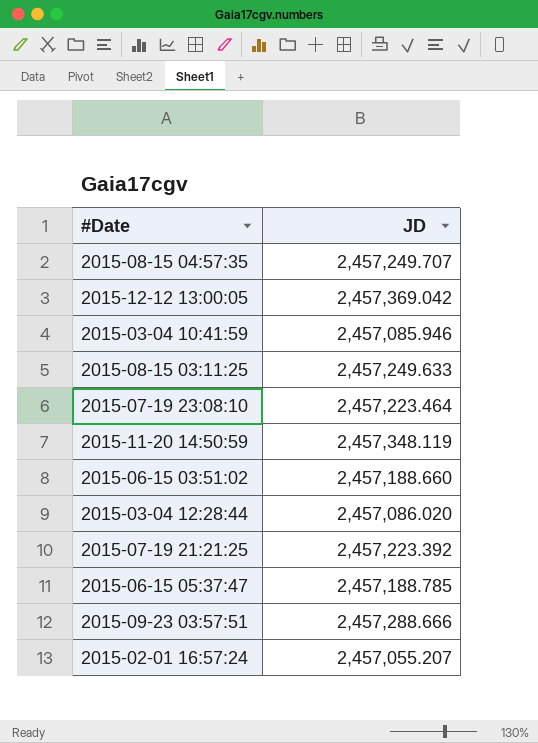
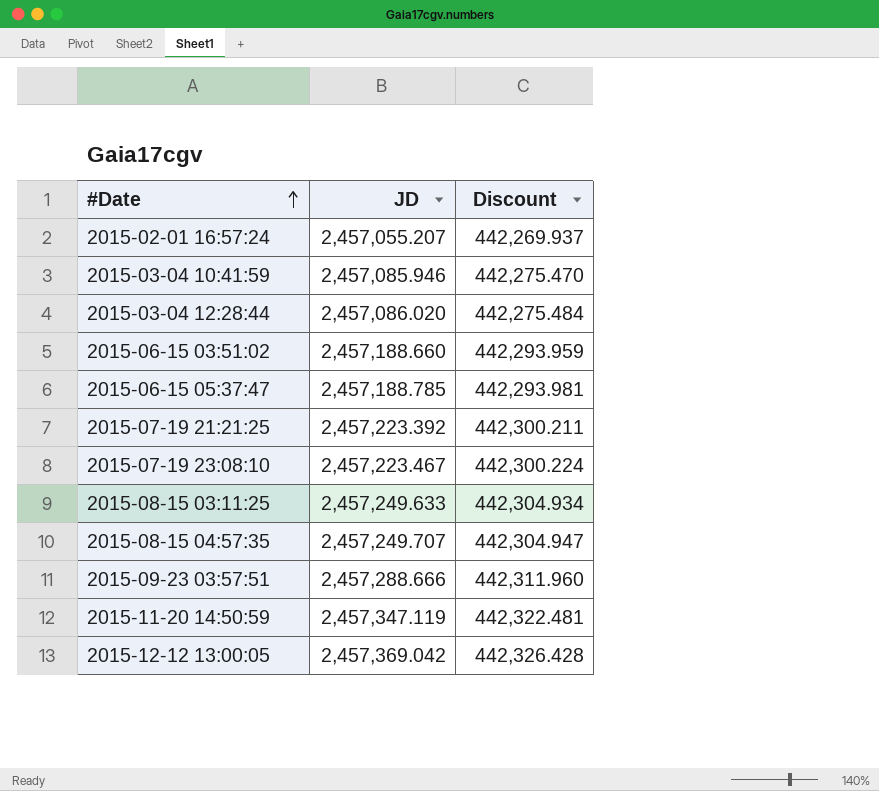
row order: none -> #Date ascending
column Discount | formula: none -> [JD] * 0.18
2015-07-19 23:08:10 | JD: 2,457,223.464 -> 2,457,223.467
2015-11-20 14:50:59 | JD: 2,457,348.119 -> 2,457,347.119

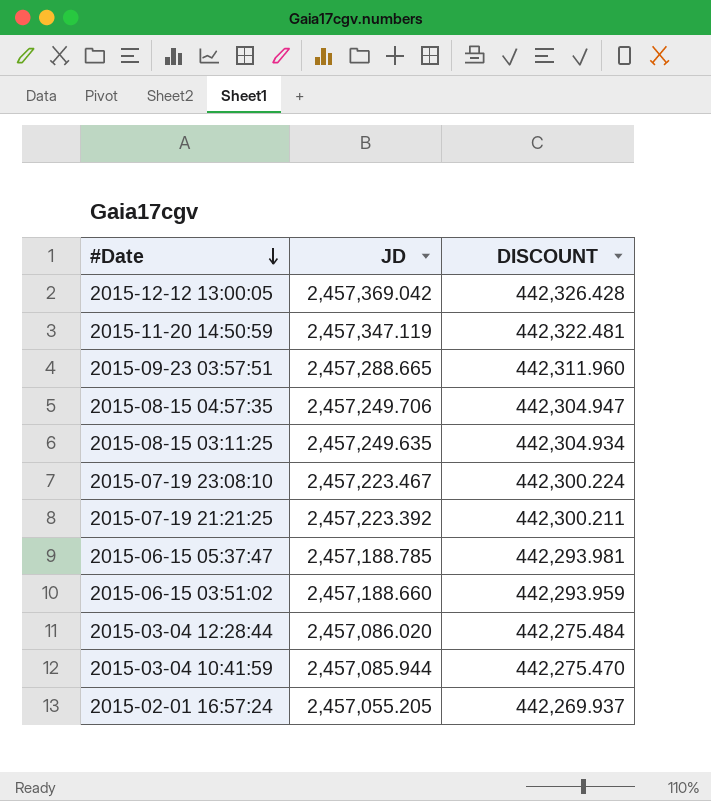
row order: #Date ascending -> #Date descending
column name: Discount -> DISCOUNT
2015-09-23 03:57:51 | JD: 2,457,288.666 -> 2,457,288.665
2015-08-15 04:57:35 | JD: 2,457,249.707 -> 2,457,249.706
2015-08-15 03:11:25 | JD: 2,457,249.633 -> 2,457,249.635
2015-03-04 10:41:59 | JD: 2,457,085.946 -> 2,457,085.944
2015-02-01 16:57:24 | JD: 2,457,055.207 -> 2,457,055.205

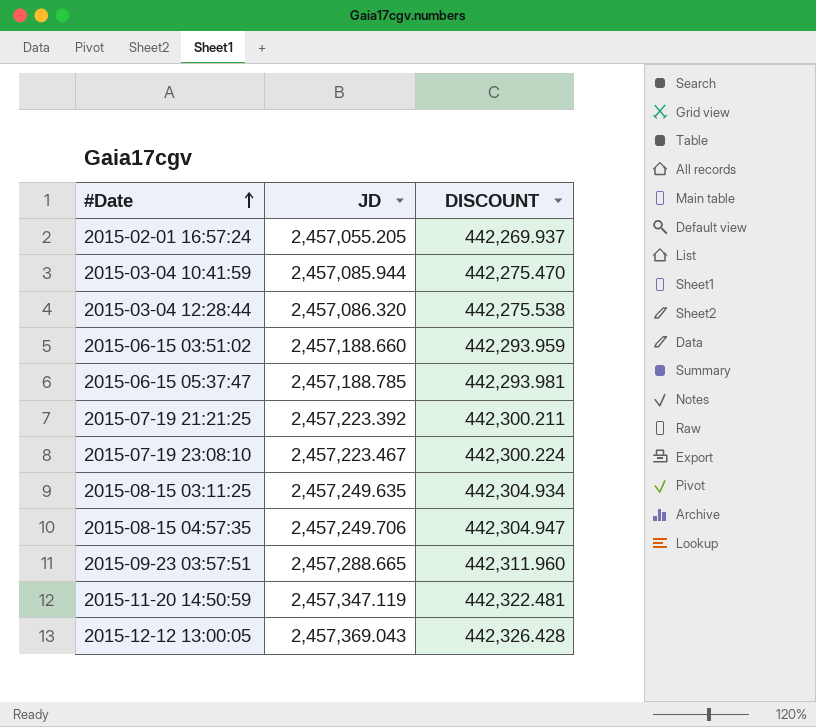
row order: #Date descending -> #Date ascending
2015-03-04 12:28:44 | JD: 2,457,086.020 -> 2,457,086.320
2015-03-04 12:28:44 | DISCOUNT: 442,275.484 -> 442,275.538
2015-12-12 13:00:05 | JD: 2,457,369.042 -> 2,457,369.043

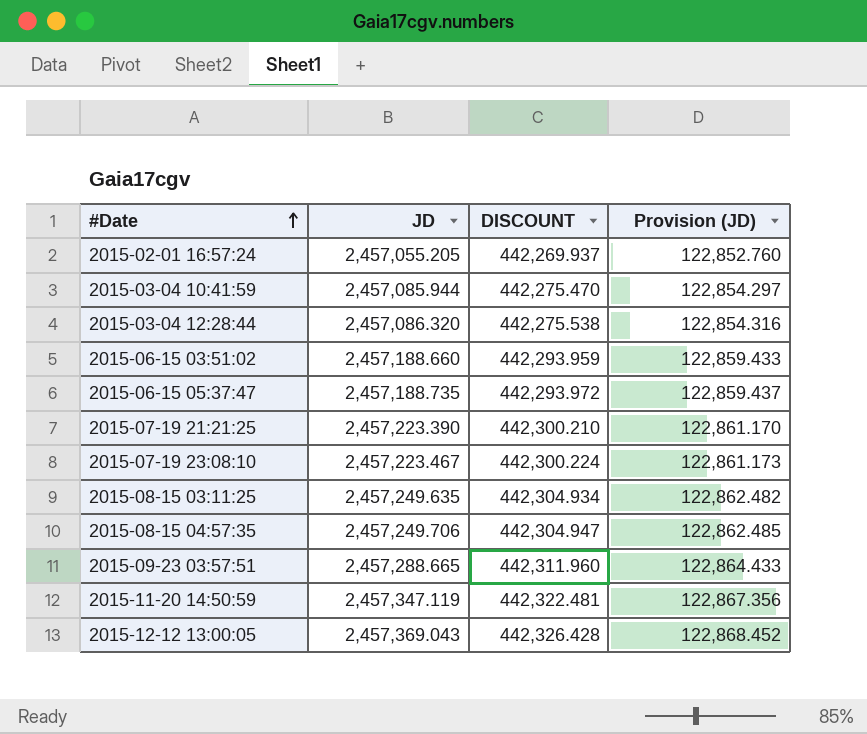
column Provision (JD) | formula: none -> [JD] * 0.05
2015-06-15 05:37:47 | JD: 2,457,188.785 -> 2,457,188.735
2015-06-15 05:37:47 | DISCOUNT: 442,293.981 -> 442,293.972
2015-07-19 21:21:25 | JD: 2,457,223.392 -> 2,457,223.390
2015-07-19 21:21:25 | DISCOUNT: 442,300.211 -> 442,300.210

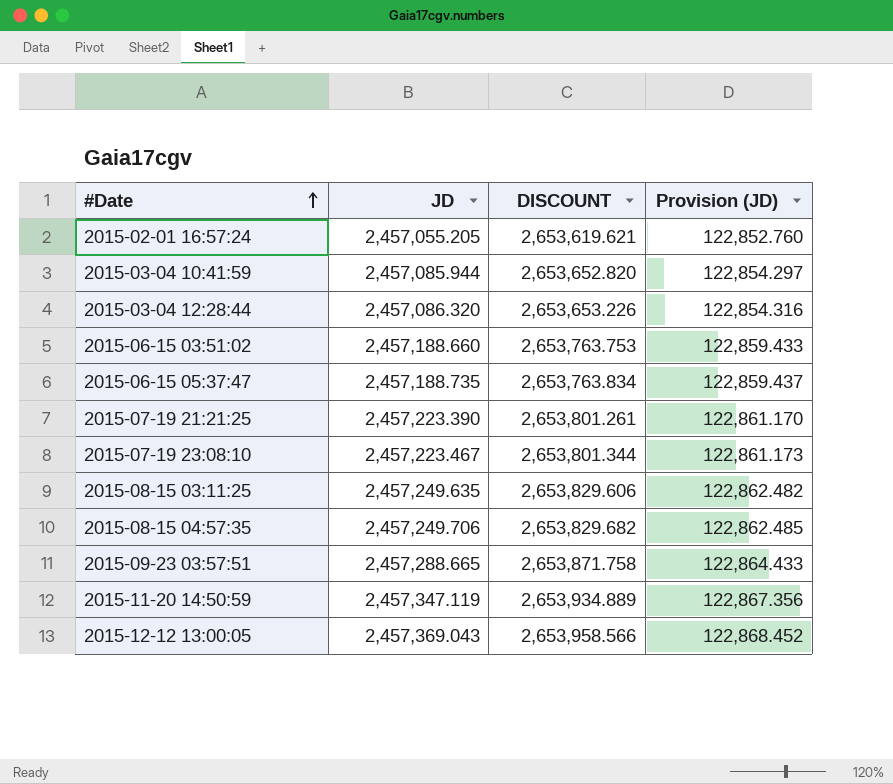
column DISCOUNT | formula: [JD] * 0.18 -> [JD] * 1.08

